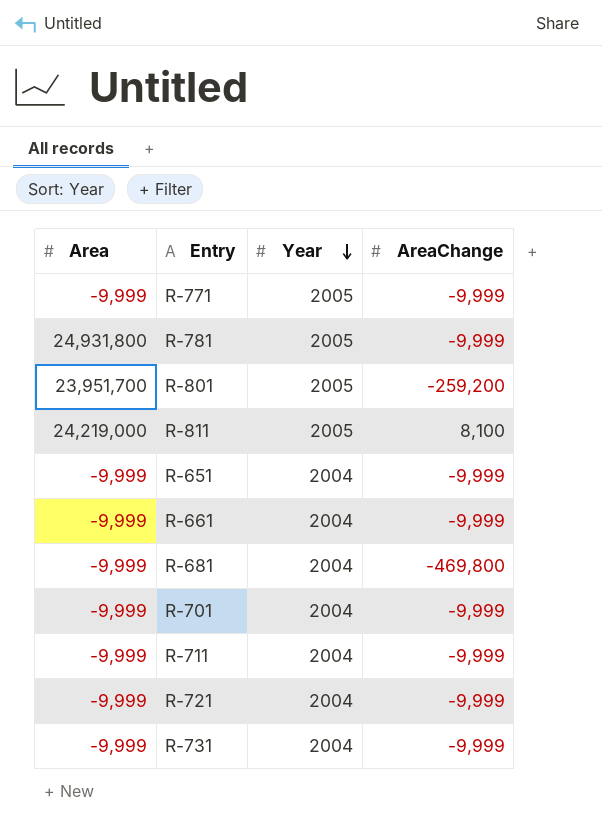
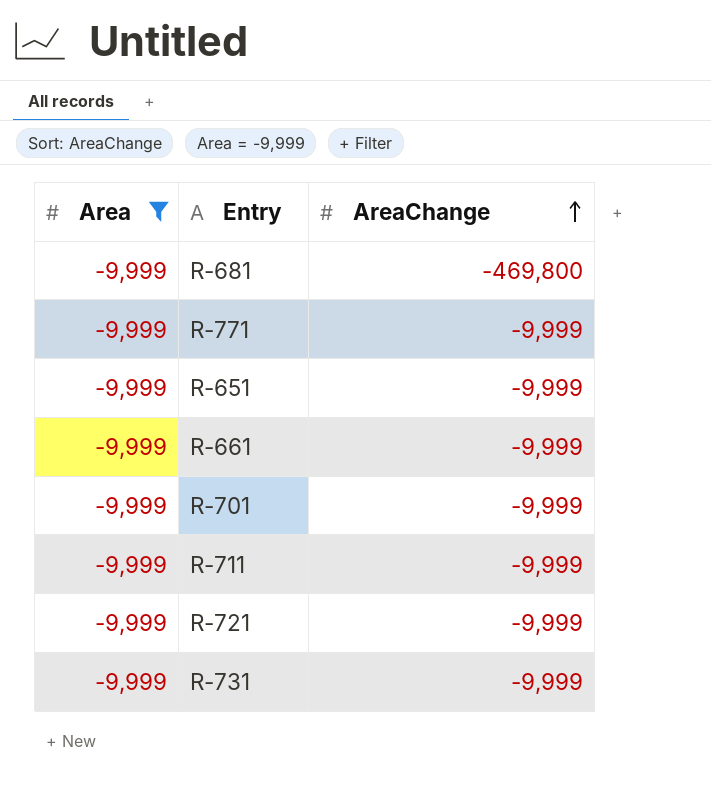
filter: none -> Area = -9,999
row order: Year descending -> AreaChange ascending
column Year | position: 3 -> none

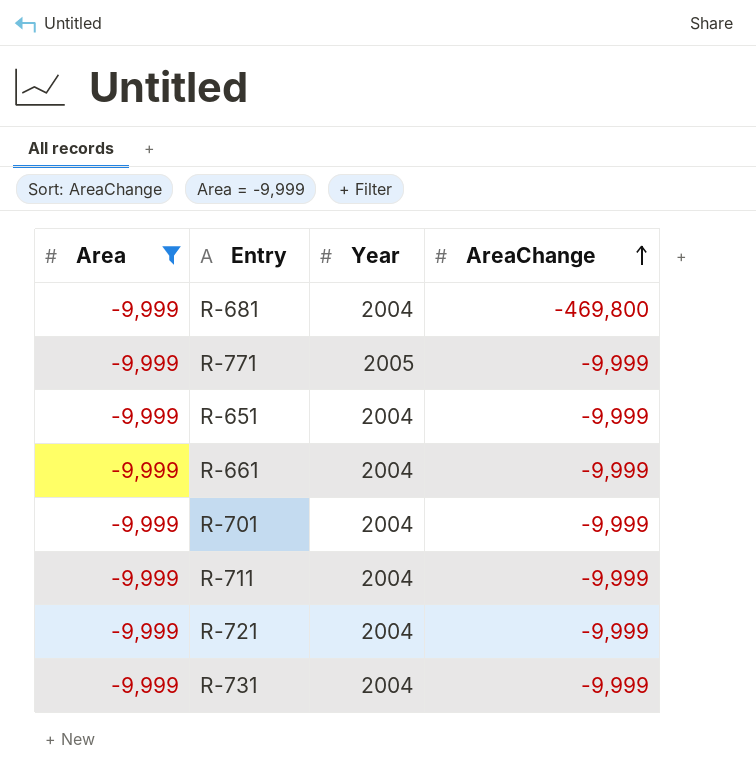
column Year | position: none -> 3

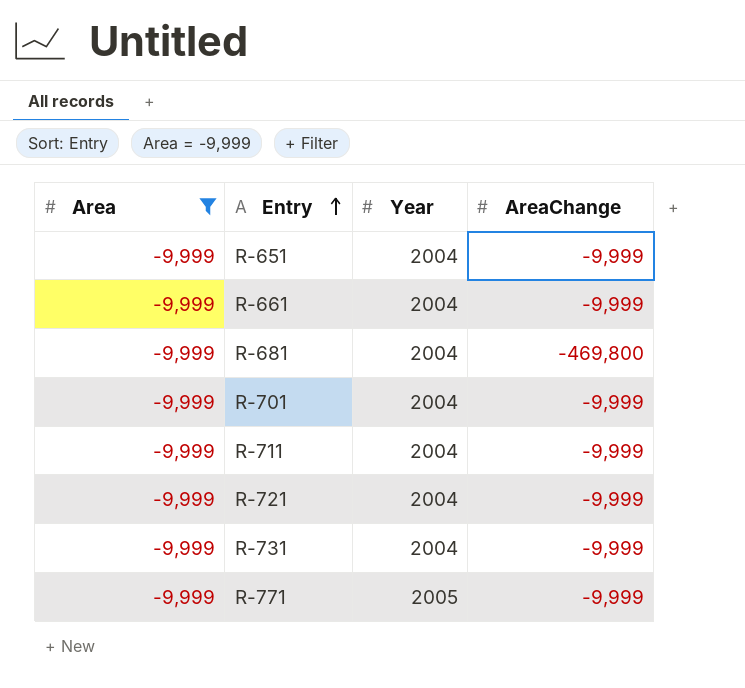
row order: AreaChange ascending -> Entry ascending

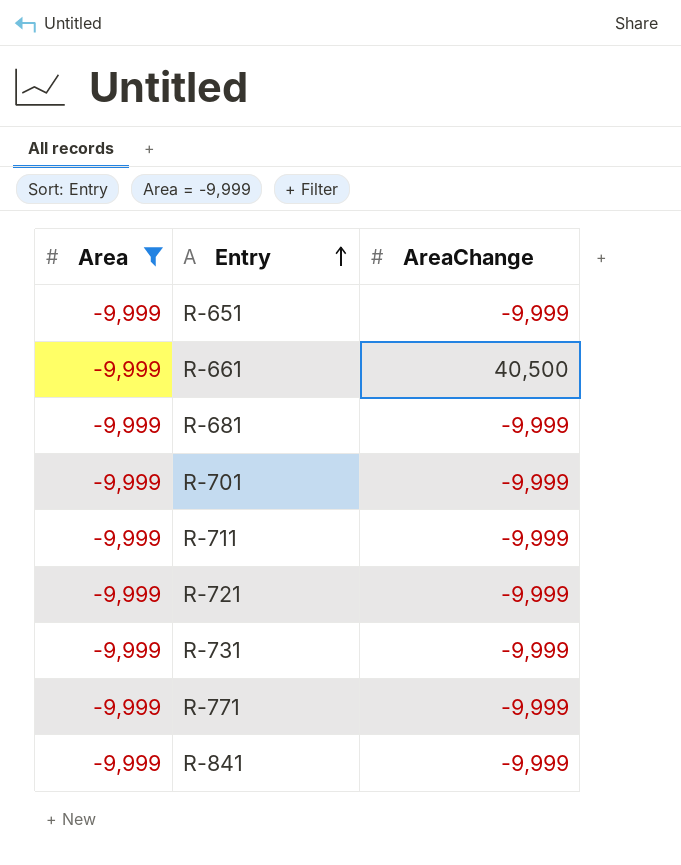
column Year | position: 3 -> none
R-661 | AreaChange: -9,999 -> 40,500
R-681 | AreaChange: -469,800 -> -9,999
row R-841: none -> -9,999 | -9,999

